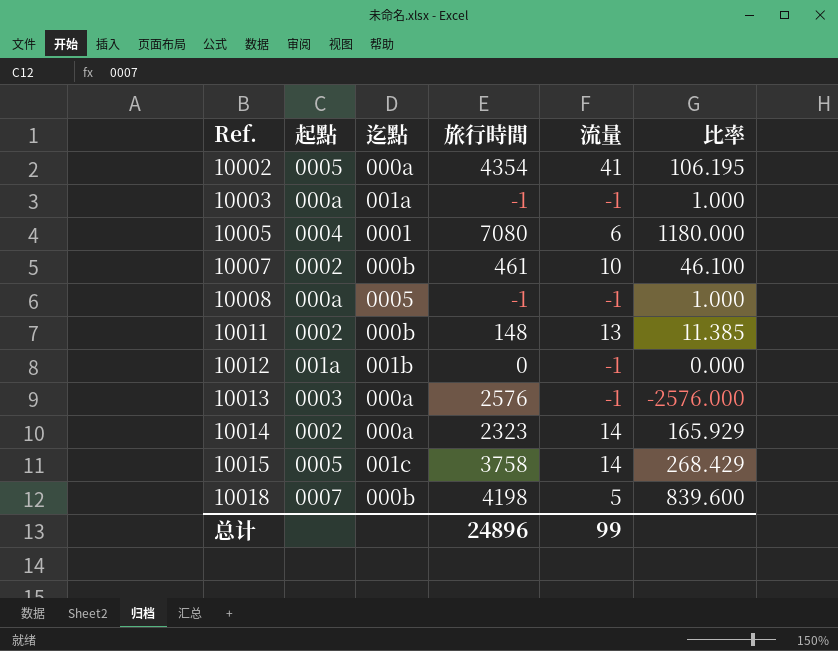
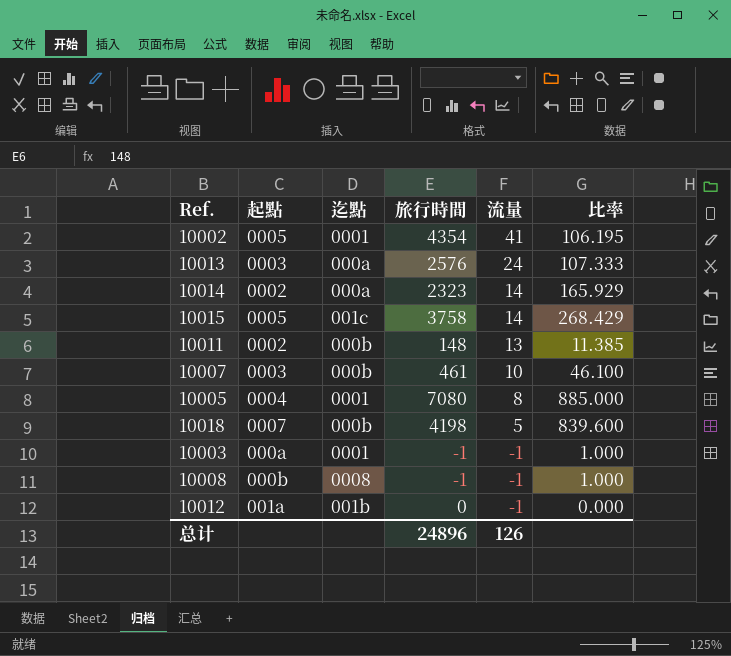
row order: Ref. ascending -> 流量 descending
10002 | 迄點: 000a -> 0001
10013 | 流量: -1 -> 24
10013 | 比率: -2576.000 -> 107.333
10007 | 起點: 0002 -> 0003
10005 | 流量: 6 -> 8
10005 | 比率: 1180.000 -> 885.000
10003 | 迄點: 001a -> 0001
10008 | 起點: 000a -> 000b
10008 | 迄點: 0005 -> 0008
总计 | 流量: 99 -> 126

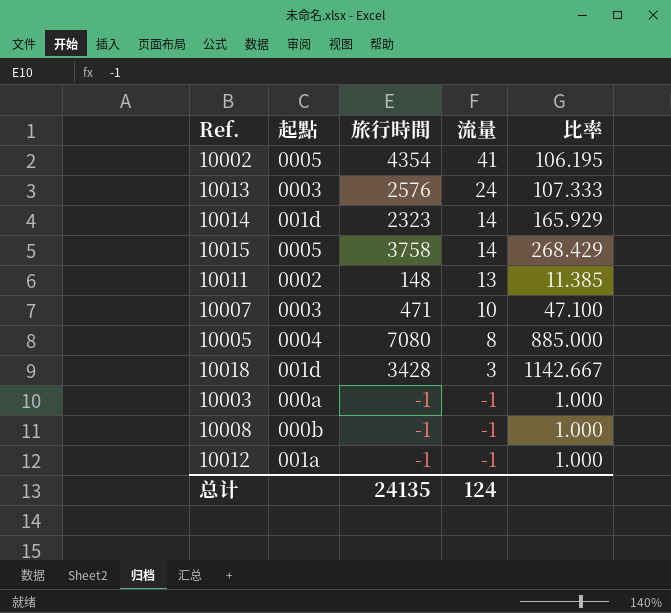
column 迄點 | position: 3 -> none
10014 | 起點: 0002 -> 001d
10007 | 旅行時間: 461 -> 471
10007 | 比率: 46.100 -> 47.100
10018 | 起點: 0007 -> 001d
10018 | 旅行時間: 4198 -> 3428
10018 | 流量: 5 -> 3
10018 | 比率: 839.600 -> 1142.667
10012 | 旅行時間: 0 -> -1
10012 | 比率: 0.000 -> 1.000
总计 | 旅行時間: 24896 -> 24135
总计 | 流量: 126 -> 124

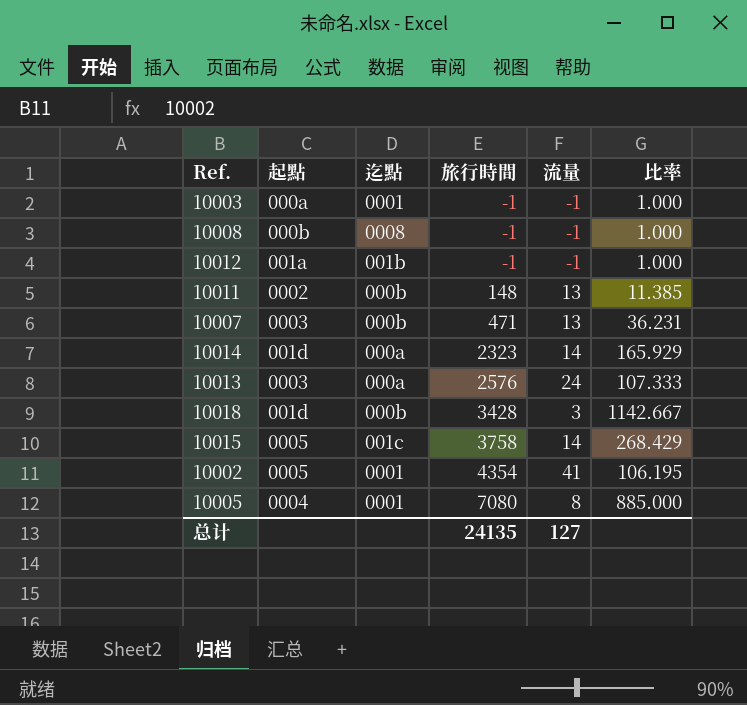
row order: 流量 descending -> 旅行時間 ascending
column 迄點 | position: none -> 3
10007 | 流量: 10 -> 13
10007 | 比率: 47.100 -> 36.231
总计 | 流量: 124 -> 127

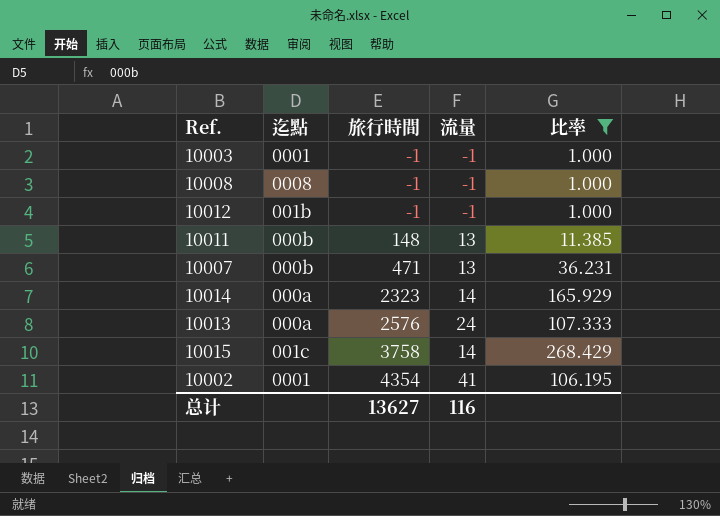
filter: none -> 比率 <= 268.429
column 起點 | position: 2 -> none
总计 | 旅行時間: 24135 -> 13627
总计 | 流量: 127 -> 116

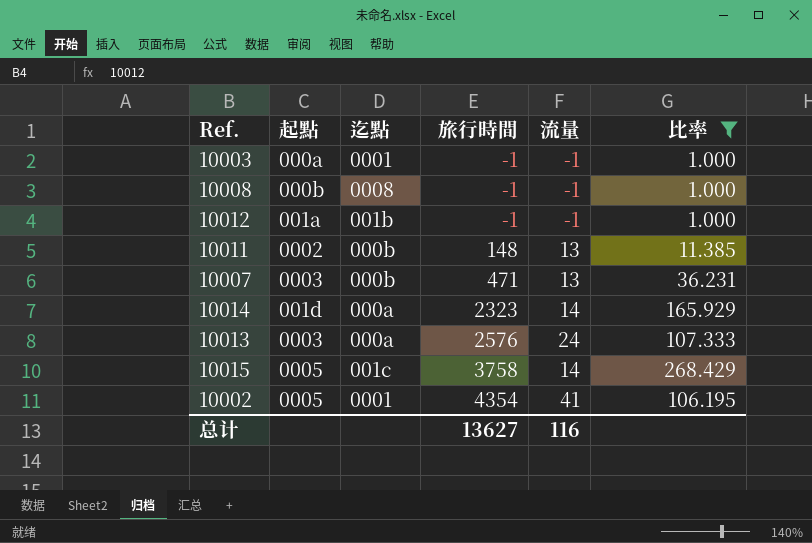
column 起點 | position: none -> 2

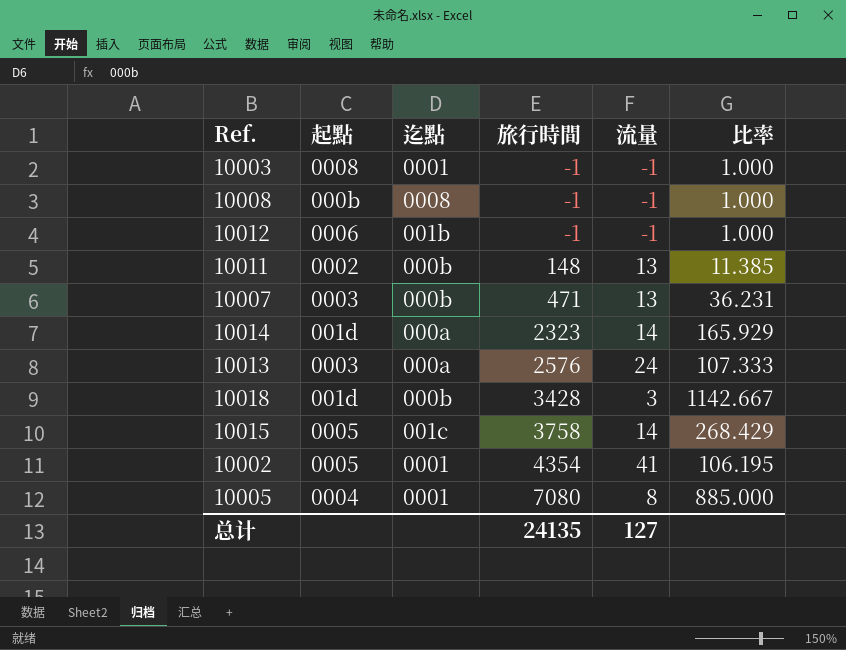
filter: 比率 <= 268.429 -> none
10003 | 起點: 000a -> 0008
10012 | 起點: 001a -> 0006
总计 | 旅行時間: 13627 -> 24135
总计 | 流量: 116 -> 127

